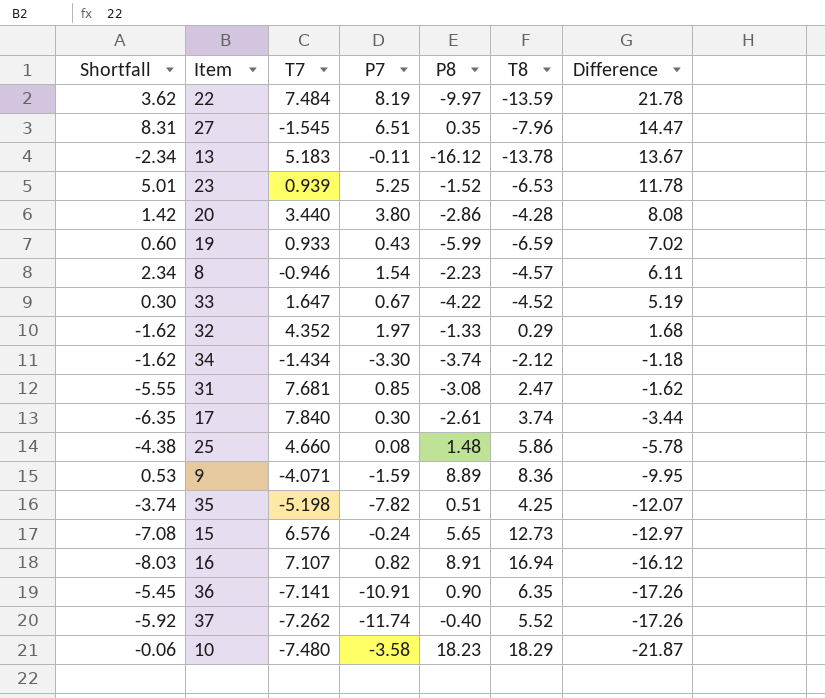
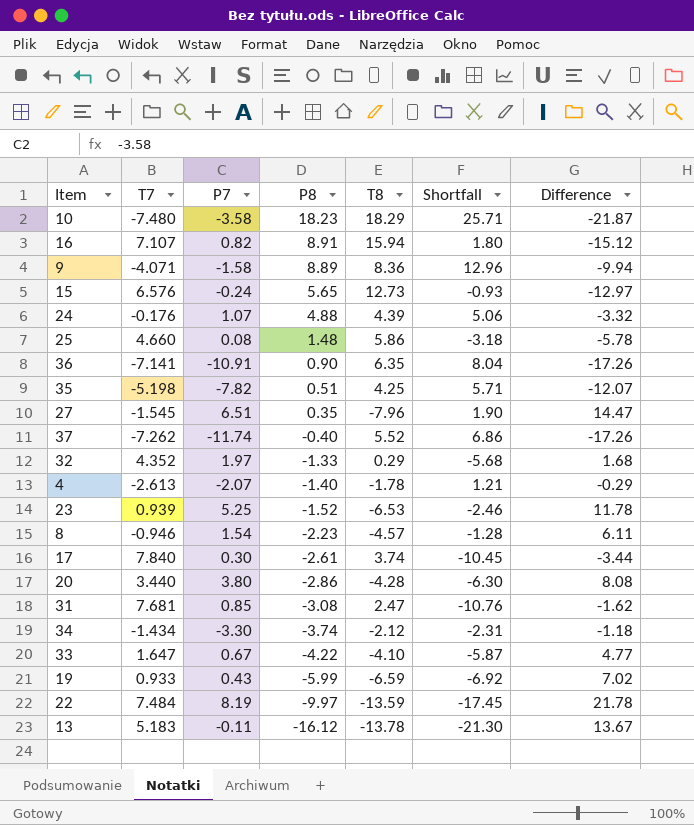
row order: Difference descending -> P8 descending
column Shortfall | formula: [P8] - [T8] -> [P8] - [T7]
column Shortfall | position: 1 -> 6
16 | T8: 16.94 -> 15.94
16 | Difference: -16.12 -> -15.12
9 | P7: -1.59 -> -1.58
9 | Difference: -9.95 -> -9.94
row 24: none -> -0.176 | 1.07 | 4.88 | 4.39 | 5.06 | -3.32
row 4: none -> -2.613 | -2.07 | -1.40 | -1.78 | 1.21 | -0.29
33 | T8: -4.52 -> -4.10
33 | Difference: 5.19 -> 4.77

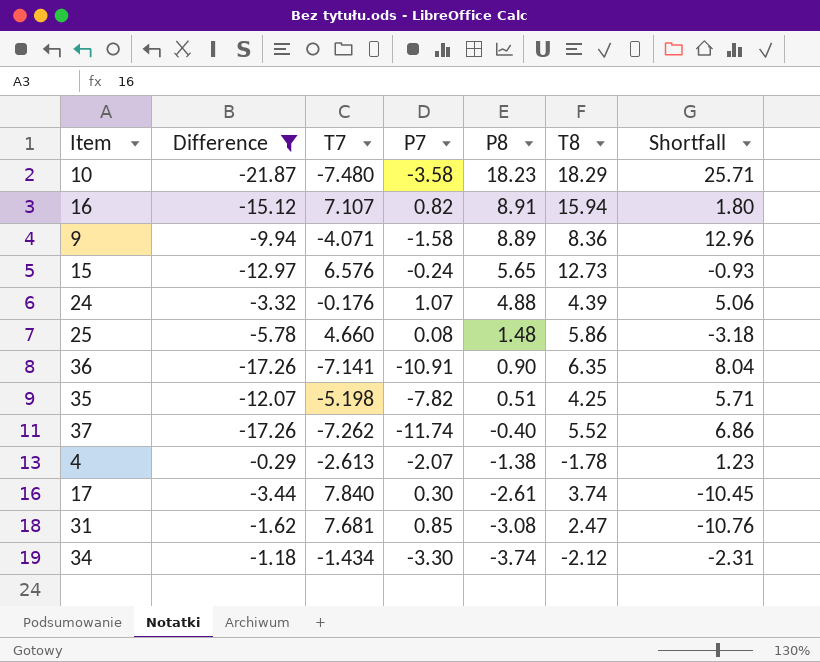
filter: none -> Difference <= -0.29
column Difference | position: 7 -> 2
4 | P8: -1.40 -> -1.38
4 | Shortfall: 1.21 -> 1.23

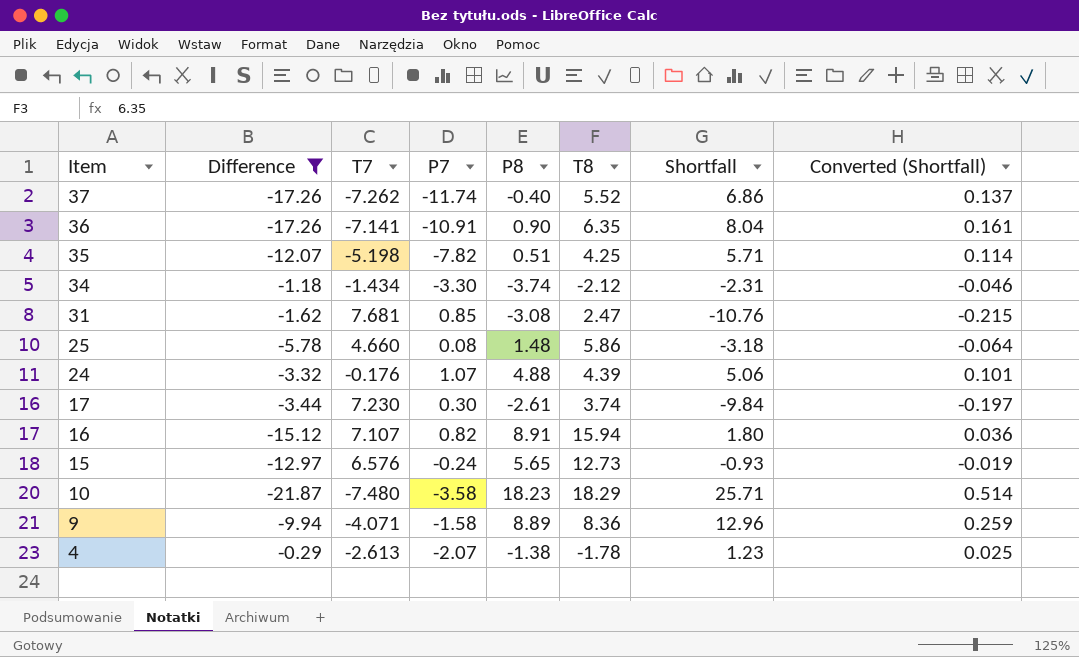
row order: P8 descending -> Item descending
column Converted (Shortfall) | formula: none -> [Shortfall] * 0.02
17 | T7: 7.840 -> 7.230
17 | Shortfall: -10.45 -> -9.84

